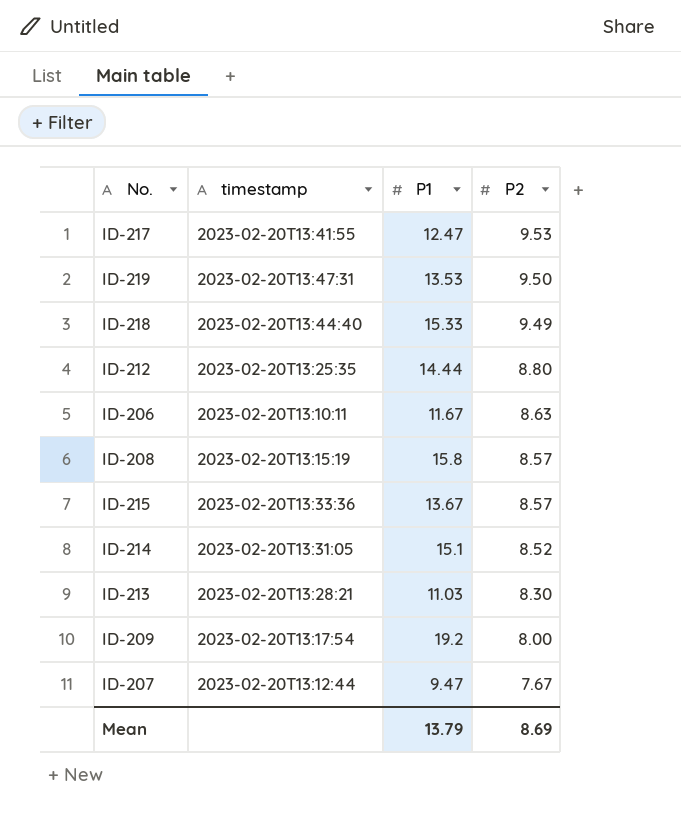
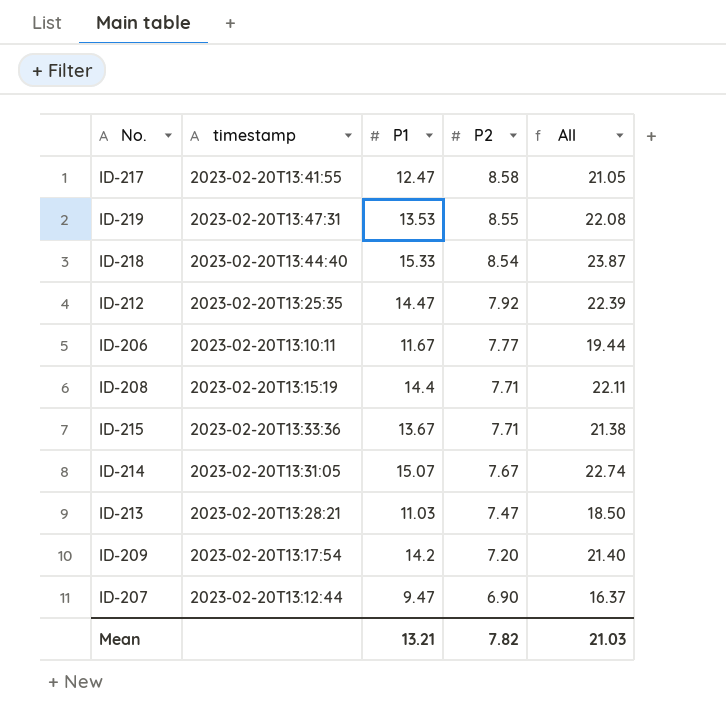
column All | formula: none -> [P1] + [P2]
ID-217 | P2: 9.53 -> 8.58
ID-219 | P2: 9.50 -> 8.55
ID-218 | P2: 9.49 -> 8.54
ID-212 | P1: 14.44 -> 14.47
ID-212 | P2: 8.80 -> 7.92
ID-206 | P2: 8.63 -> 7.77
ID-208 | P1: 15.8 -> 14.4
ID-208 | P2: 8.57 -> 7.71
ID-215 | P2: 8.57 -> 7.71
ID-214 | P1: 15.1 -> 15.07
ID-214 | P2: 8.52 -> 7.67
ID-213 | P2: 8.30 -> 7.47
ID-209 | P1: 19.2 -> 14.2
ID-209 | P2: 8.00 -> 7.20
ID-207 | P2: 7.67 -> 6.90
Mean | P1: 13.79 -> 13.21
Mean | P2: 8.69 -> 7.82

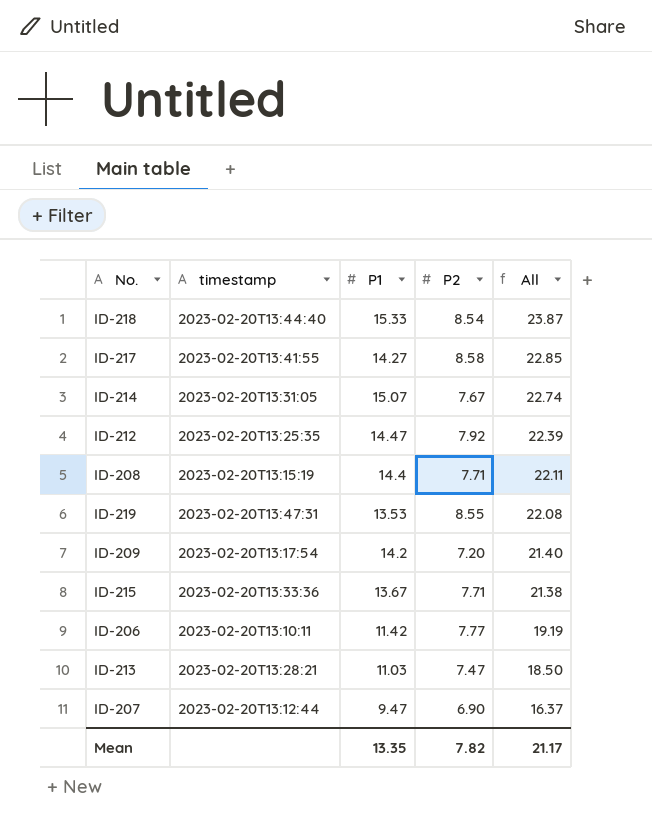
row order: P2 descending -> All descending
ID-217 | P1: 12.47 -> 14.27
ID-217 | All: 21.05 -> 22.85
ID-206 | P1: 11.67 -> 11.42
ID-206 | All: 19.44 -> 19.19
Mean | P1: 13.21 -> 13.35
Mean | All: 21.03 -> 21.17

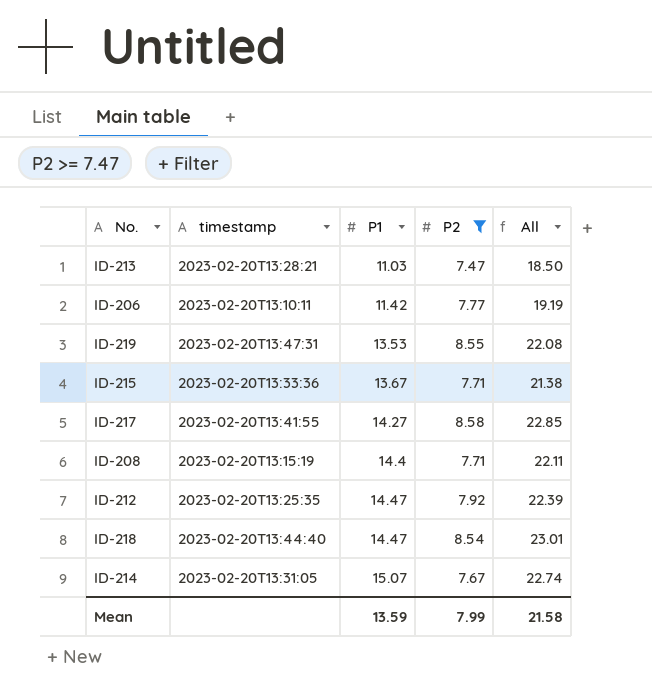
filter: none -> P2 >= 7.47
row order: All descending -> P1 ascending
ID-218 | P1: 15.33 -> 14.47
ID-218 | All: 23.87 -> 23.01
Mean | P1: 13.35 -> 13.59
Mean | P2: 7.82 -> 7.99
Mean | All: 21.17 -> 21.58

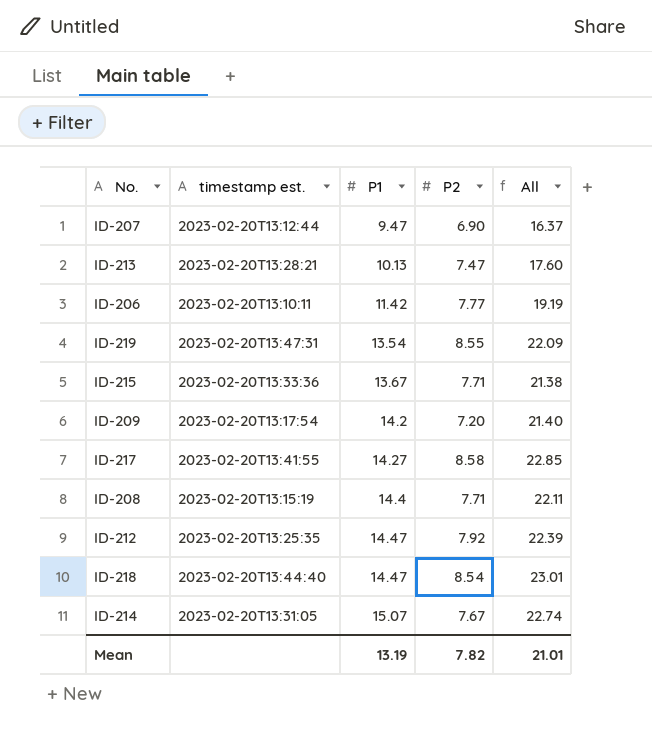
filter: P2 >= 7.47 -> none
column name: timestamp -> timestamp est.
ID-213 | P1: 11.03 -> 10.13
ID-213 | All: 18.50 -> 17.60
ID-219 | P1: 13.53 -> 13.54
ID-219 | All: 22.08 -> 22.09
Mean | P1: 13.59 -> 13.19
Mean | P2: 7.99 -> 7.82
Mean | All: 21.58 -> 21.01

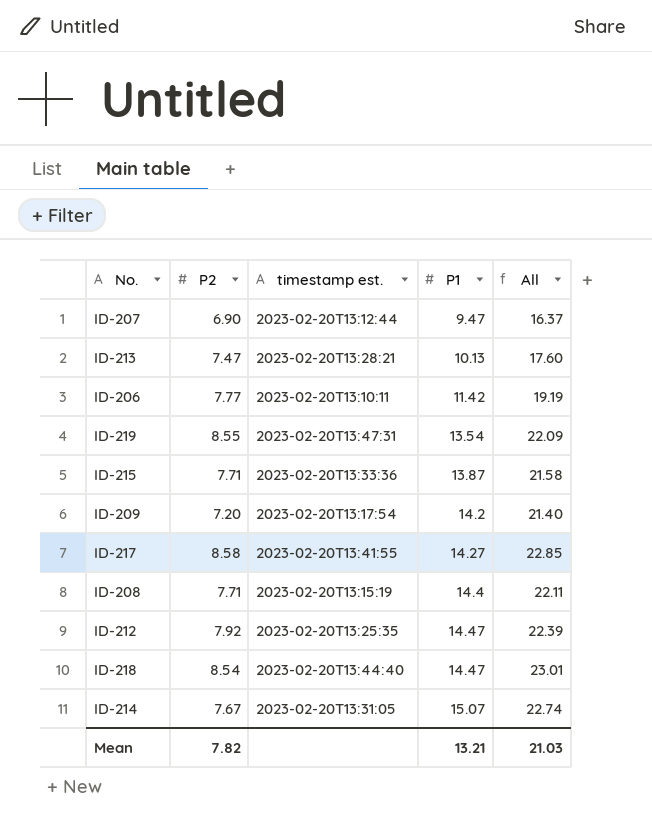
column P2 | position: 4 -> 2
ID-215 | P1: 13.67 -> 13.87
ID-215 | All: 21.38 -> 21.58
Mean | P1: 13.19 -> 13.21
Mean | All: 21.01 -> 21.03

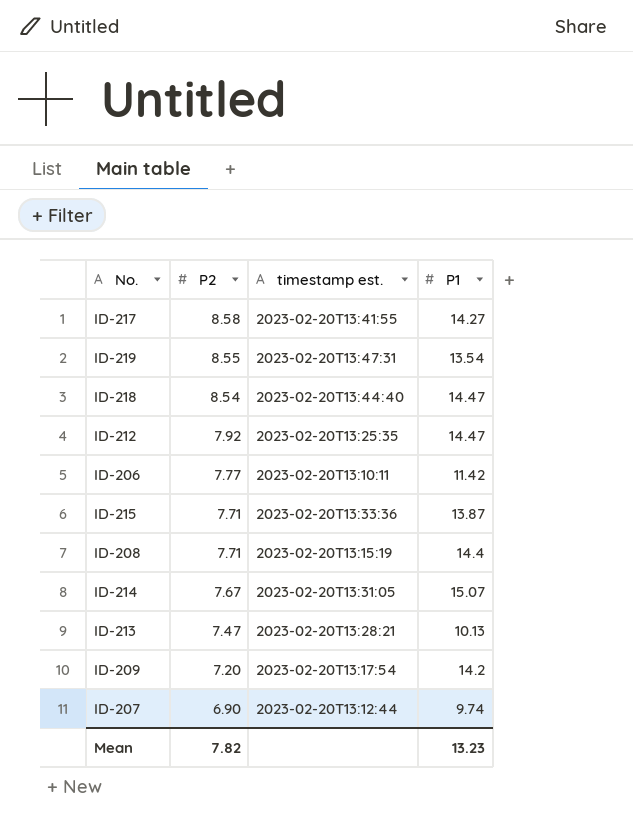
row order: P1 ascending -> P2 descending
column All | formula: [P2] + [P1] -> none
ID-207 | P1: 9.47 -> 9.74
Mean | P1: 13.21 -> 13.23

